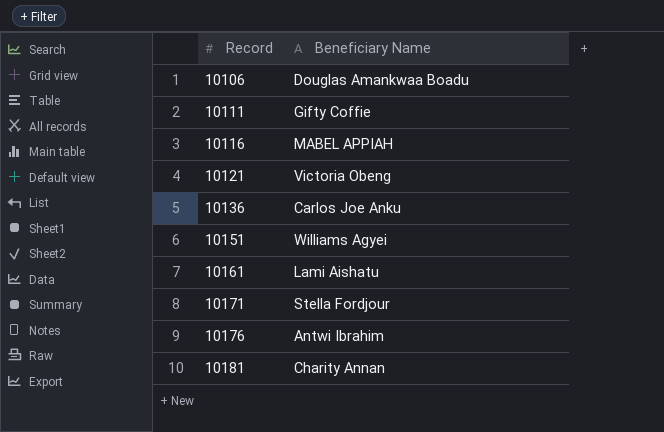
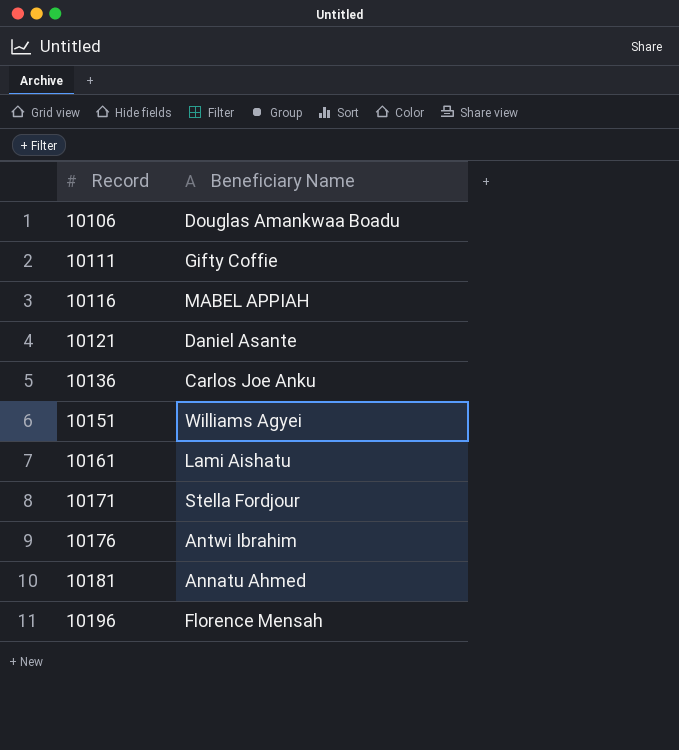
10121 | Beneficiary Name: Victoria Obeng -> Daniel Asante
10181 | Beneficiary Name: Charity Annan -> Annatu Ahmed
row 10196: none -> Florence Mensah

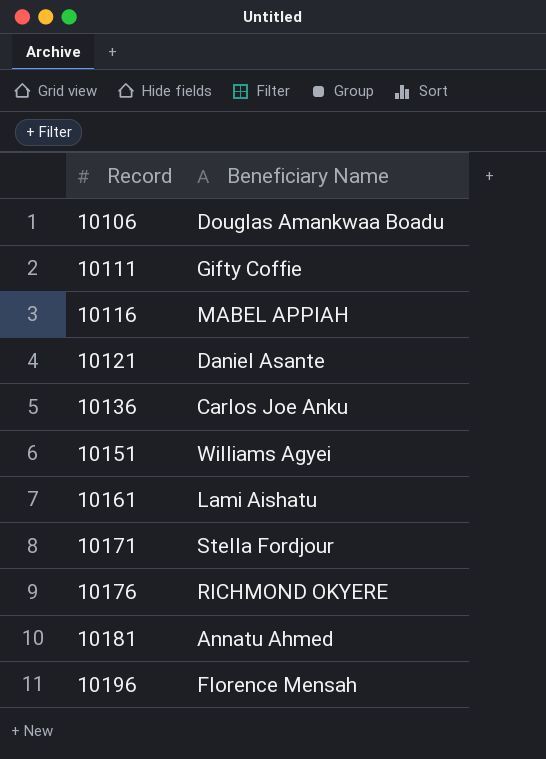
10176 | Beneficiary Name: Antwi Ibrahim -> RICHMOND OKYERE

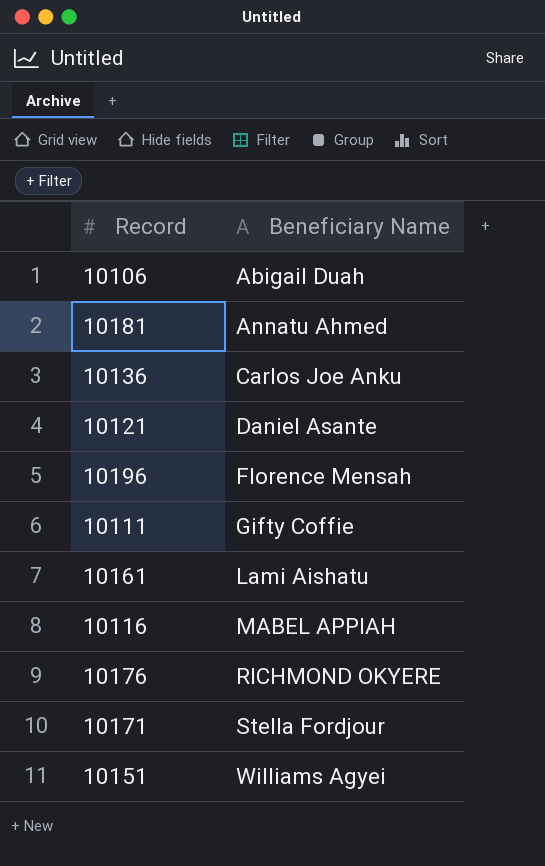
row order: Record ascending -> Beneficiary Name ascending
10106 | Beneficiary Name: Douglas Amankwaa Boadu -> Abigail Duah

